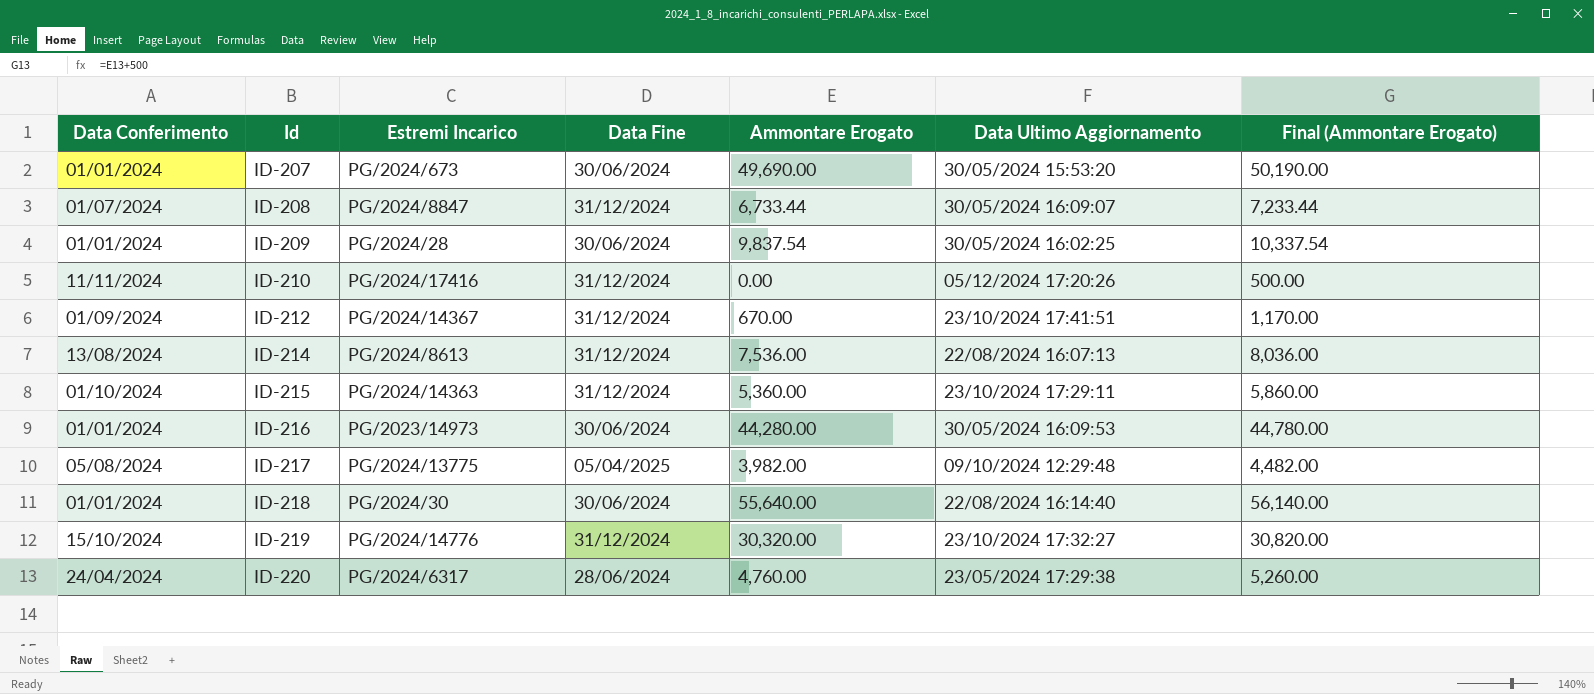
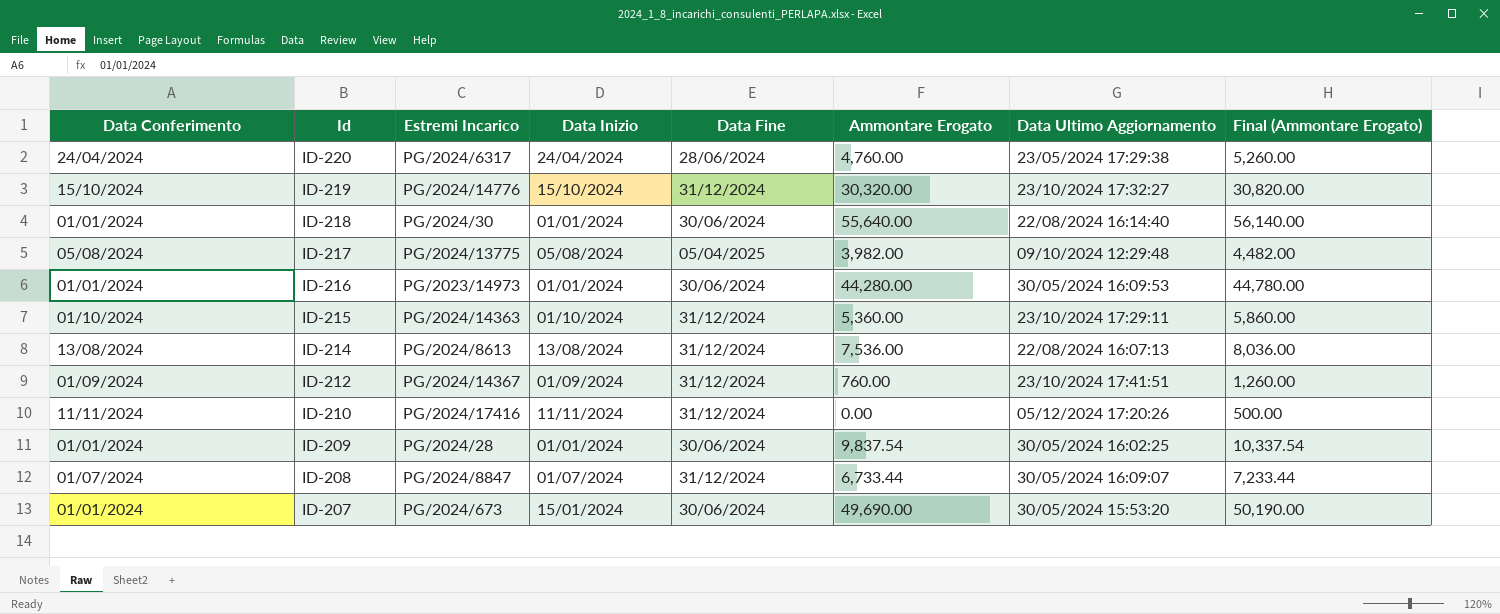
row order: Id ascending -> Id descending
column Data Inizio | position: none -> 4
ID-212 | Ammontare Erogato: 670.00 -> 760.00
ID-212 | Final (Ammontare Erogato): 1,170.00 -> 1,260.00

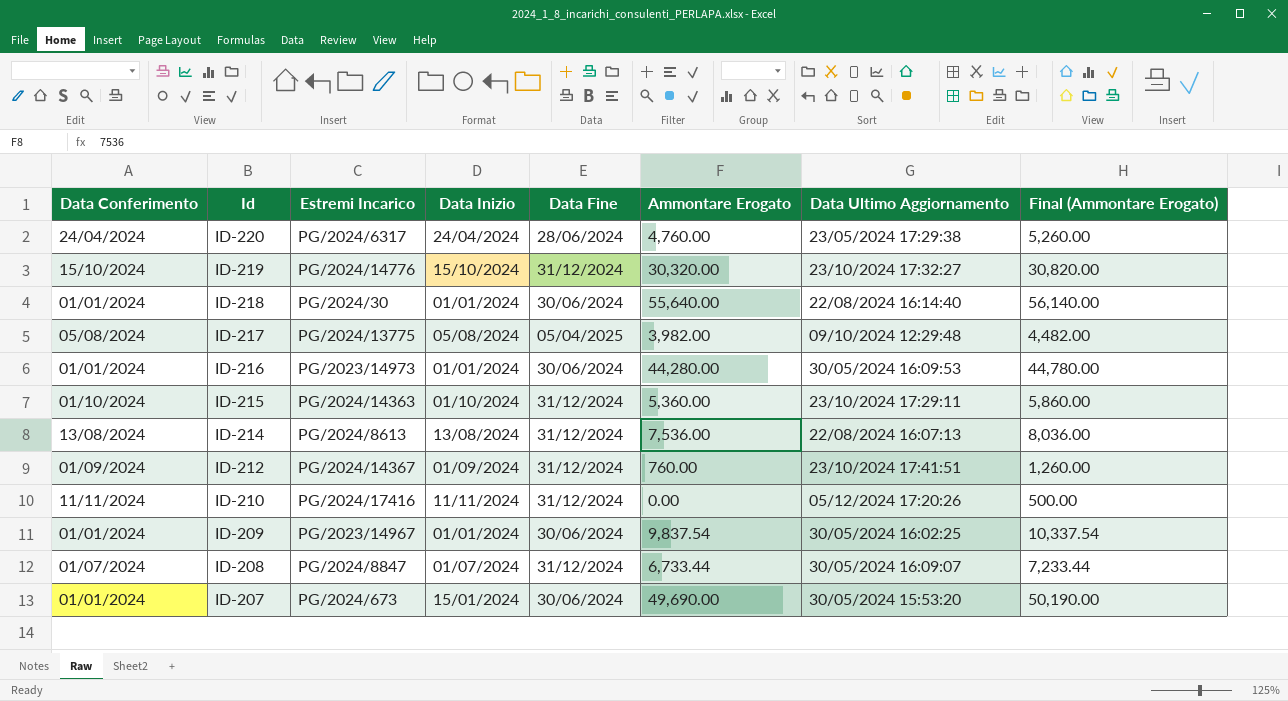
ID-209 | Estremi Incarico: PG/2024/28 -> PG/2023/14967

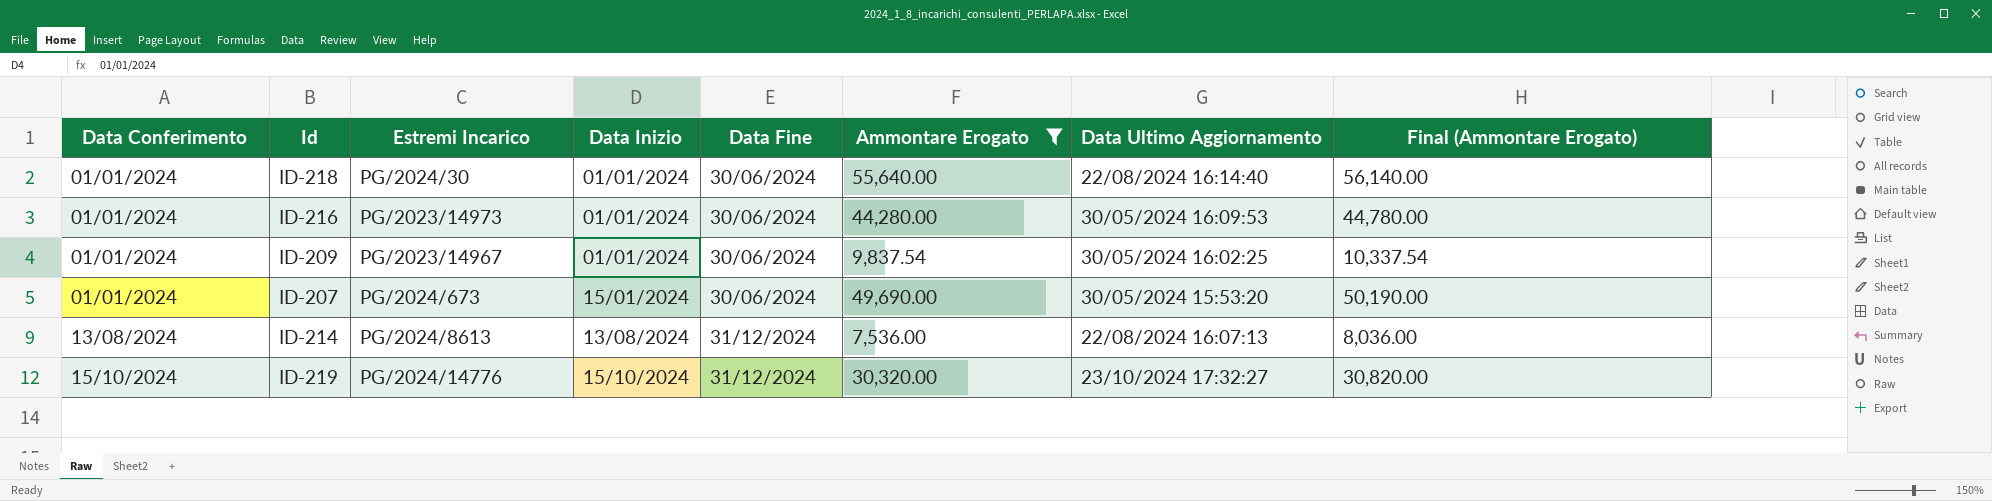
filter: none -> Ammontare Erogato >= 7,536.00
row order: Id descending -> Data Conferimento ascending

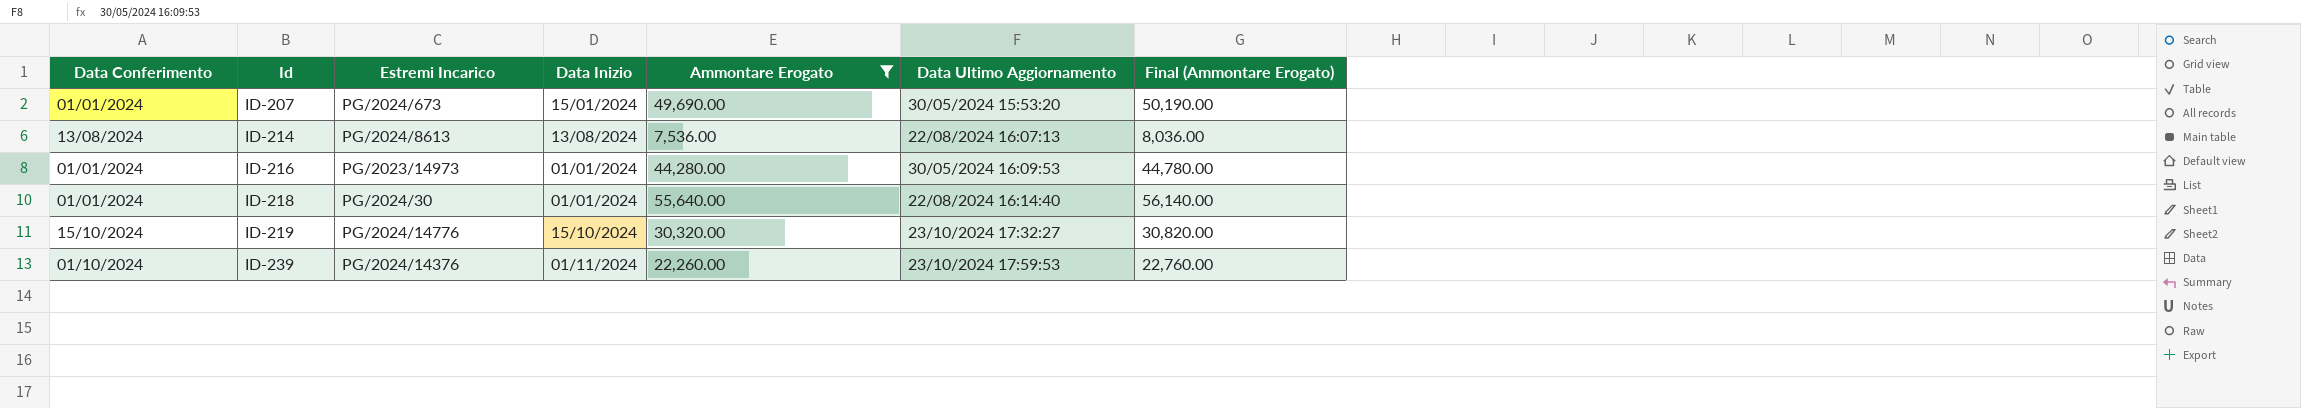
row order: Data Conferimento ascending -> Id ascending
column Data Fine | position: 5 -> none
row ID-209: 01/01/2024 | PG/2023/14967 | 01/01/2024 | 30/06/2024 | 9,837.54 | 30/05/2024 16:02:25 | 10,337.54 -> none
row ID-239: none -> 01/10/2024 | PG/2024/14376 | 01/11/2024 | 22,260.00 | 23/10/2024 17:59:53 | 22,760.00

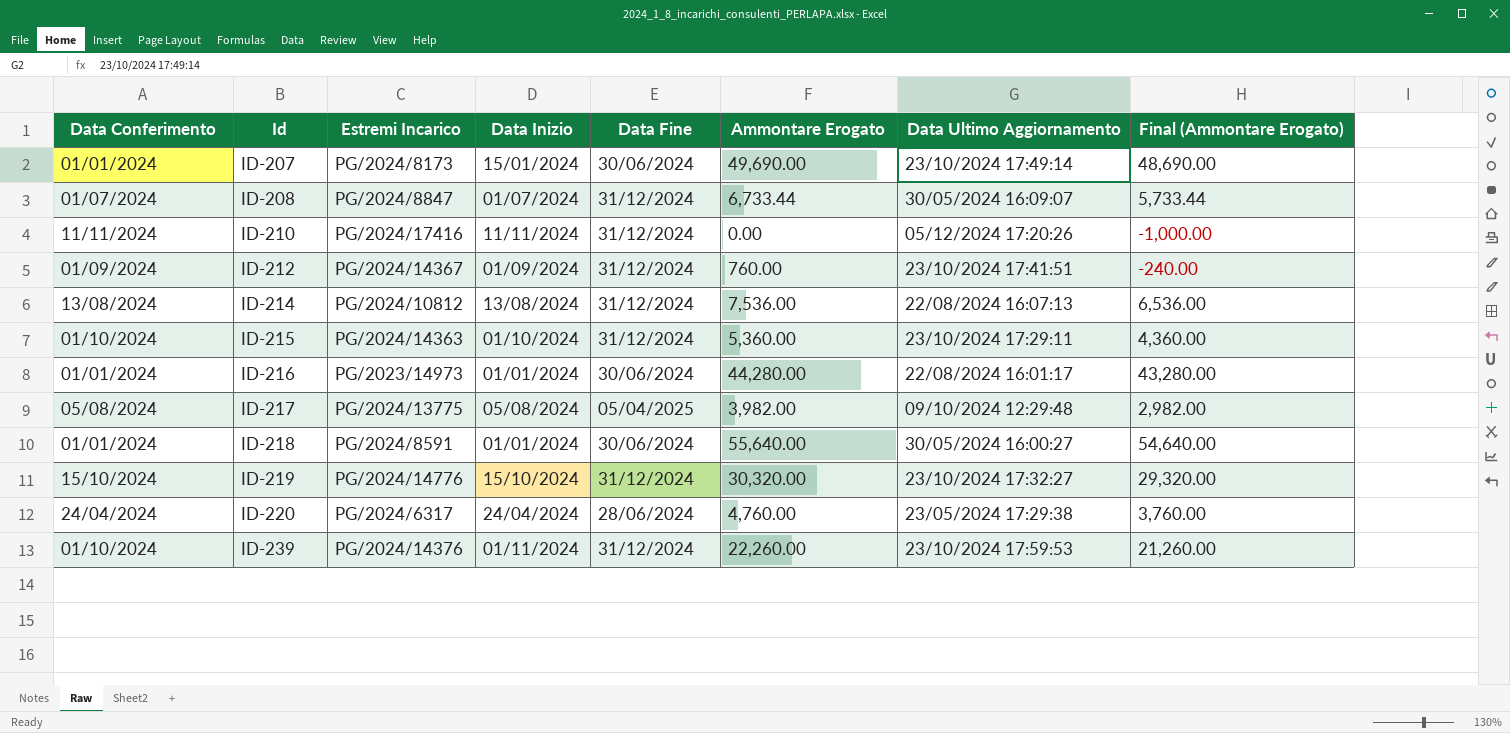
filter: Ammontare Erogato >= 7,536.00 -> none
column Data Fine | position: none -> 5
column Final (Ammontare Erogato) | formula: [Ammontare Erogato] + 500 -> [Ammontare Erogato] - 1000
ID-207 | Estremi Incarico: PG/2024/673 -> PG/2024/8173
ID-207 | Data Ultimo Aggiornamento: 30/05/2024 15:53:20 -> 23/10/2024 17:49:14
ID-214 | Estremi Incarico: PG/2024/8613 -> PG/2024/10812
ID-216 | Data Ultimo Aggiornamento: 30/05/2024 16:09:53 -> 22/08/2024 16:01:17
ID-218 | Estremi Incarico: PG/2024/30 -> PG/2024/8591
ID-218 | Data Ultimo Aggiornamento: 22/08/2024 16:14:40 -> 30/05/2024 16:00:27

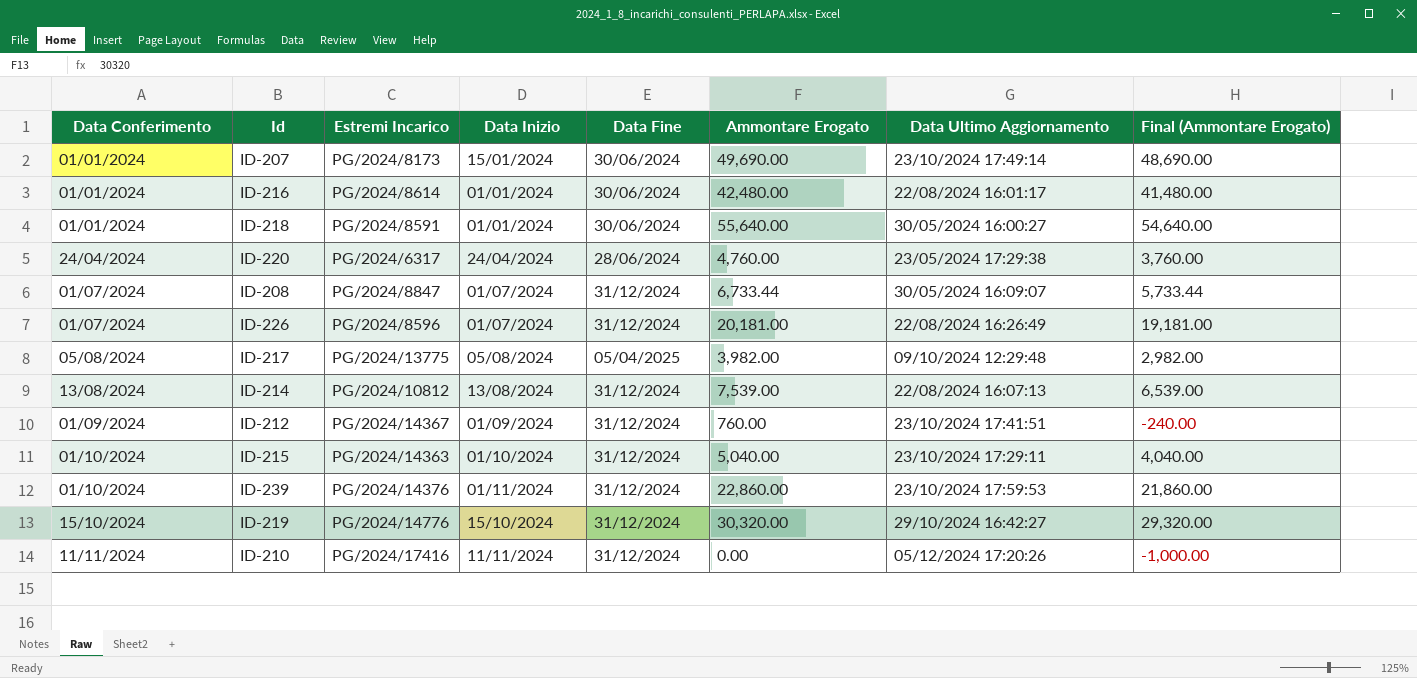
row order: Id ascending -> Data Conferimento ascending
ID-216 | Estremi Incarico: PG/2023/14973 -> PG/2024/8614
ID-216 | Ammontare Erogato: 44,280.00 -> 42,480.00
ID-216 | Final (Ammontare Erogato): 43,280.00 -> 41,480.00
row ID-226: none -> 01/07/2024 | PG/2024/8596 | 01/07/2024 | 31/12/2024 | 20,181.00 | 22/08/2024 16:26:49 | 19,181.00
ID-214 | Ammontare Erogato: 7,536.00 -> 7,539.00
ID-214 | Final (Ammontare Erogato): 6,536.00 -> 6,539.00
ID-215 | Ammontare Erogato: 5,360.00 -> 5,040.00
ID-215 | Final (Ammontare Erogato): 4,360.00 -> 4,040.00
ID-239 | Ammontare Erogato: 22,260.00 -> 22,860.00
ID-239 | Final (Ammontare Erogato): 21,260.00 -> 21,860.00
ID-219 | Data Ultimo Aggiornamento: 23/10/2024 17:32:27 -> 29/10/2024 16:42:27

